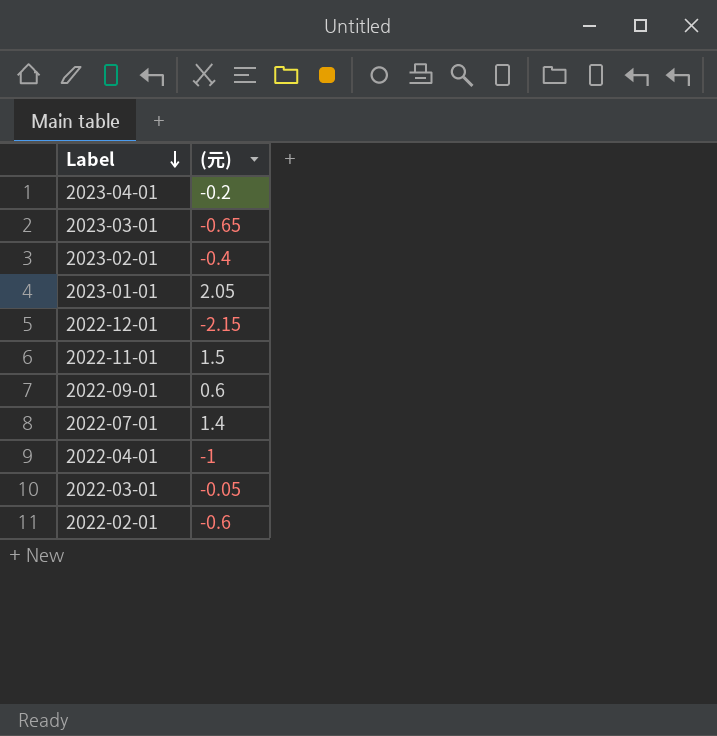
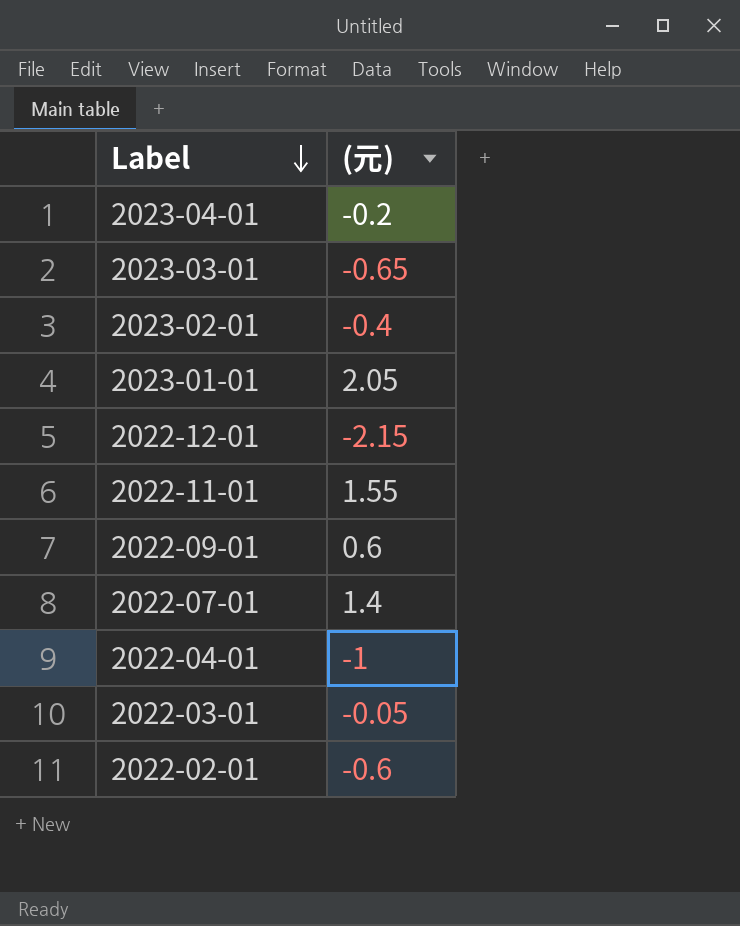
2022-11-01 | (元): 1.5 -> 1.55

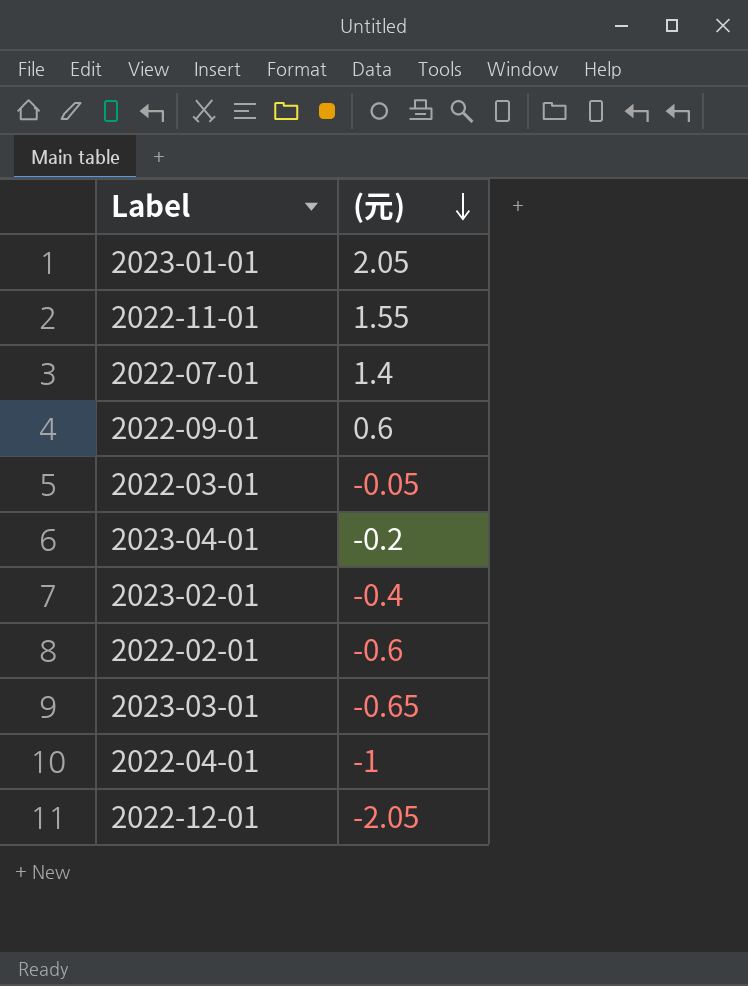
row order: Label descending -> (元) descending
2022-12-01 | (元): -2.15 -> -2.05

